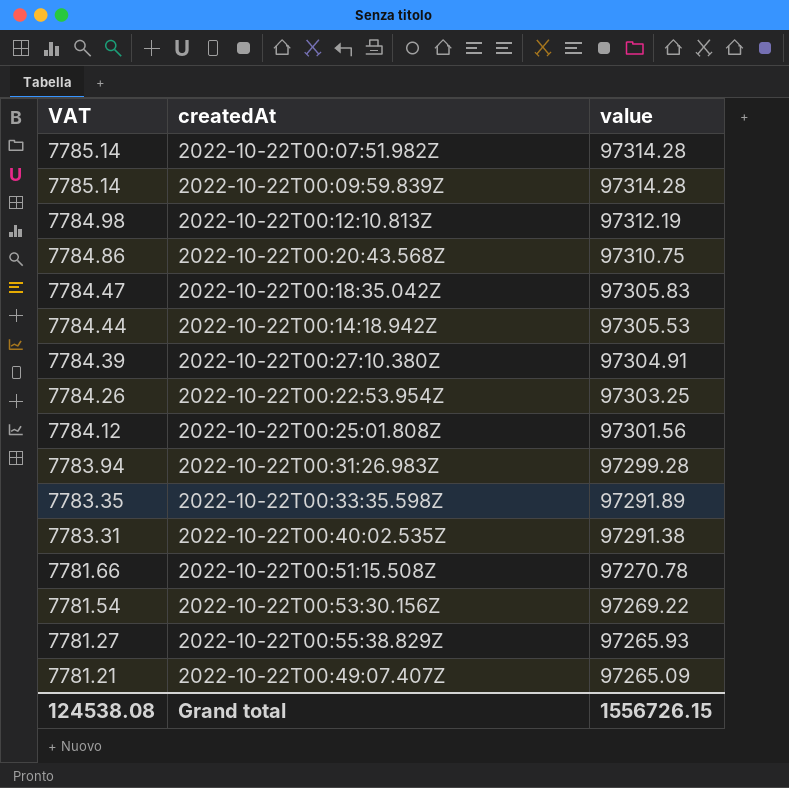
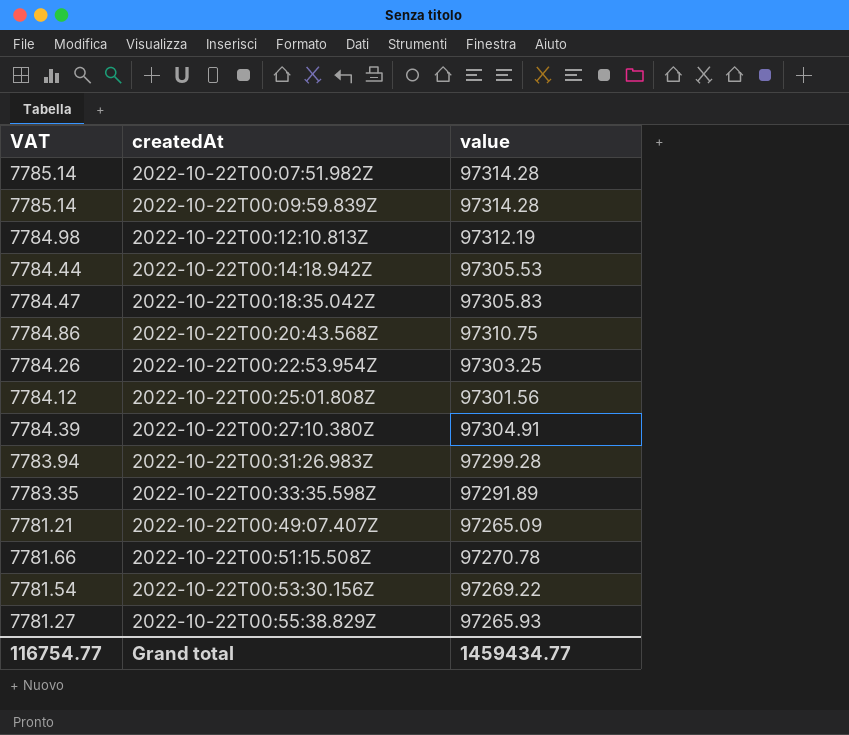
row order: VAT descending -> createdAt ascending
row 2022-10-22T00:40:02.535Z: 7783.31 | 97291.38 -> none
Grand total | VAT: 124538.08 -> 116754.77
Grand total | value: 1556726.15 -> 1459434.77

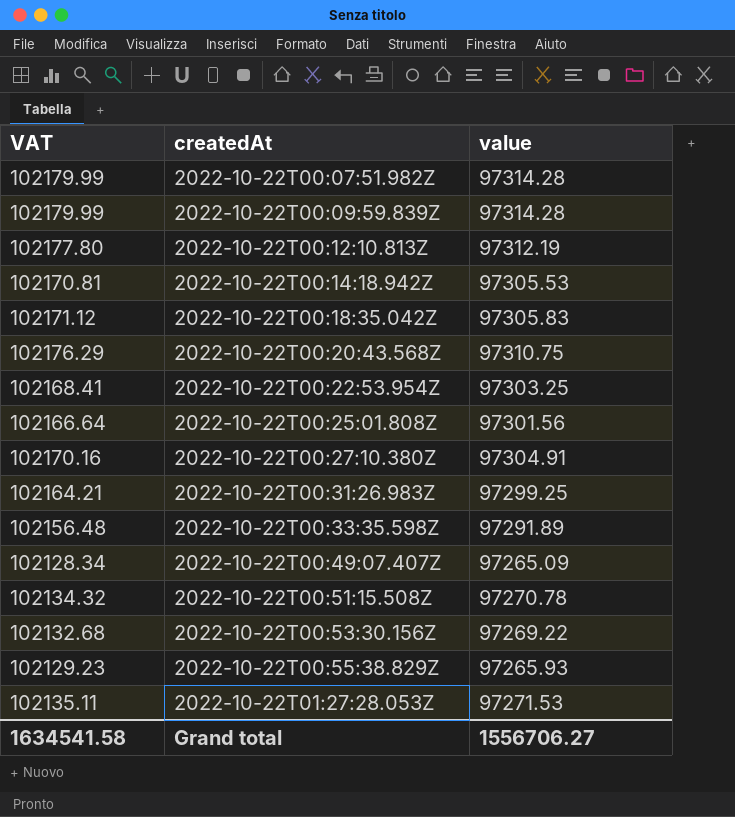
column VAT | formula: [value] * 0.08 -> [value] * 1.05
2022-10-22T00:31:26.983Z | value: 97299.28 -> 97299.25
row 2022-10-22T01:27:28.053Z: none -> 102135.11 | 97271.53
Grand total | VAT: 116754.77 -> 1634541.58
Grand total | value: 1459434.77 -> 1556706.27

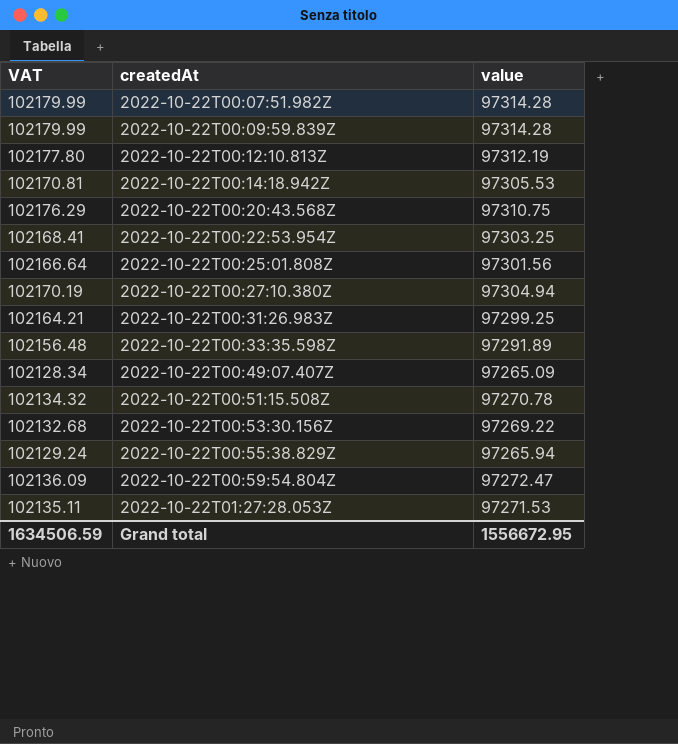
row 2022-10-22T00:18:35.042Z: 102171.12 | 97305.83 -> none
2022-10-22T00:27:10.380Z | VAT: 102170.16 -> 102170.19
2022-10-22T00:27:10.380Z | value: 97304.91 -> 97304.94
2022-10-22T00:55:38.829Z | VAT: 102129.23 -> 102129.24
2022-10-22T00:55:38.829Z | value: 97265.93 -> 97265.94
row 2022-10-22T00:59:54.804Z: none -> 102136.09 | 97272.47
Grand total | VAT: 1634541.58 -> 1634506.59
Grand total | value: 1556706.27 -> 1556672.95

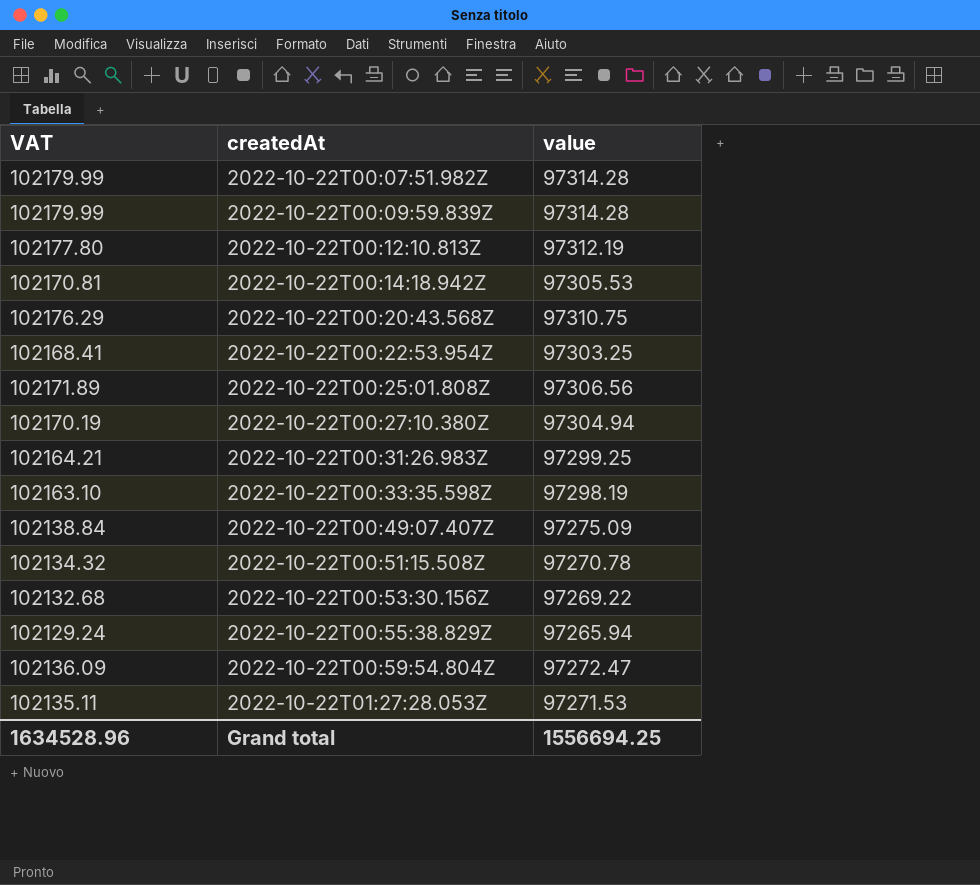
2022-10-22T00:25:01.808Z | VAT: 102166.64 -> 102171.89
2022-10-22T00:25:01.808Z | value: 97301.56 -> 97306.56
2022-10-22T00:33:35.598Z | VAT: 102156.48 -> 102163.10
2022-10-22T00:33:35.598Z | value: 97291.89 -> 97298.19
2022-10-22T00:49:07.407Z | VAT: 102128.34 -> 102138.84
2022-10-22T00:49:07.407Z | value: 97265.09 -> 97275.09
Grand total | VAT: 1634506.59 -> 1634528.96
Grand total | value: 1556672.95 -> 1556694.25

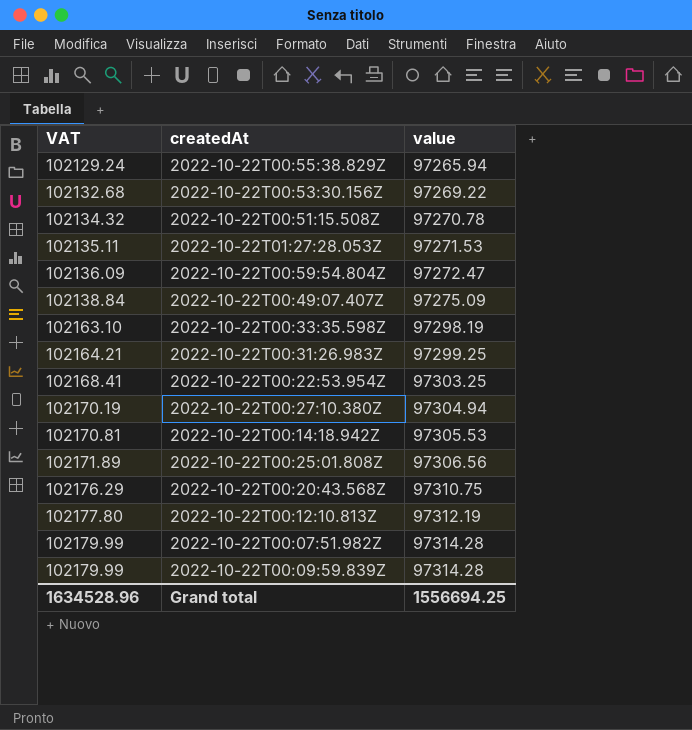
row order: createdAt ascending -> VAT ascending

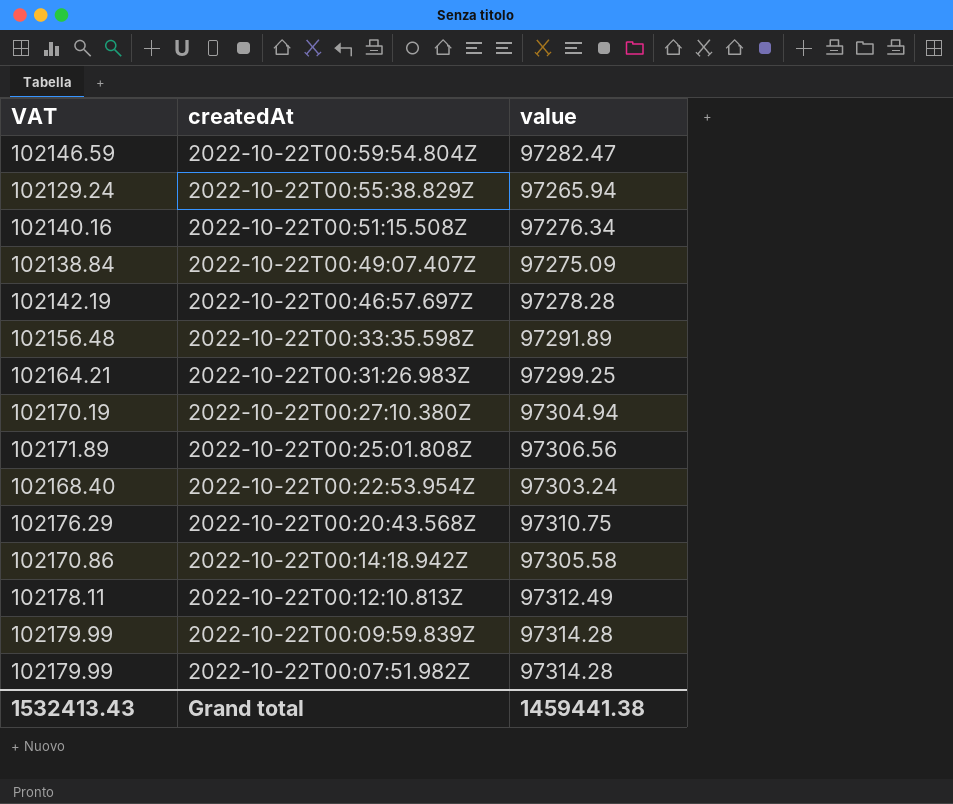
row order: VAT ascending -> createdAt descending
row 2022-10-22T00:53:30.156Z: 102132.68 | 97269.22 -> none
row 2022-10-22T01:27:28.053Z: 102135.11 | 97271.53 -> none
2022-10-22T00:59:54.804Z | VAT: 102136.09 -> 102146.59
2022-10-22T00:59:54.804Z | value: 97272.47 -> 97282.47
2022-10-22T00:51:15.508Z | VAT: 102134.32 -> 102140.16
2022-10-22T00:51:15.508Z | value: 97270.78 -> 97276.34
row 2022-10-22T00:46:57.697Z: none -> 102142.19 | 97278.28
2022-10-22T00:33:35.598Z | VAT: 102163.10 -> 102156.48
2022-10-22T00:33:35.598Z | value: 97298.19 -> 97291.89
2022-10-22T00:22:53.954Z | VAT: 102168.41 -> 102168.40
2022-10-22T00:22:53.954Z | value: 97303.25 -> 97303.24
2022-10-22T00:14:18.942Z | VAT: 102170.81 -> 102170.86
2022-10-22T00:14:18.942Z | value: 97305.53 -> 97305.58
2022-10-22T00:12:10.813Z | VAT: 102177.80 -> 102178.11
2022-10-22T00:12:10.813Z | value: 97312.19 -> 97312.49
Grand total | VAT: 1634528.96 -> 1532413.43
Grand total | value: 1556694.25 -> 1459441.38

